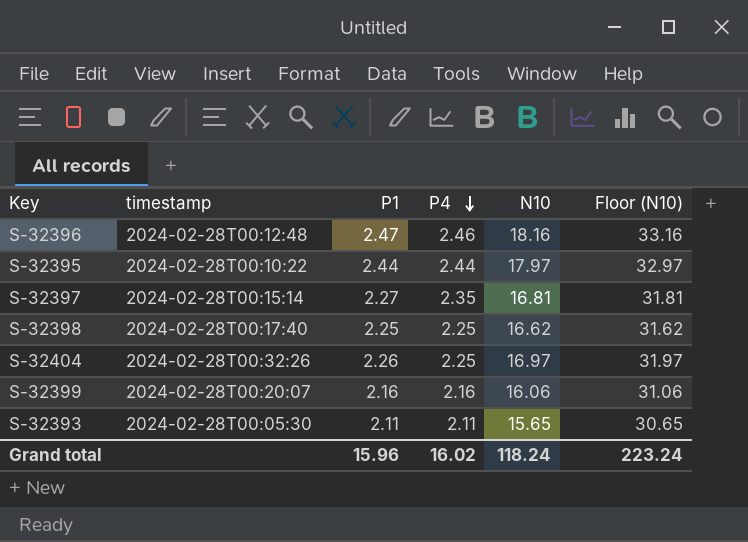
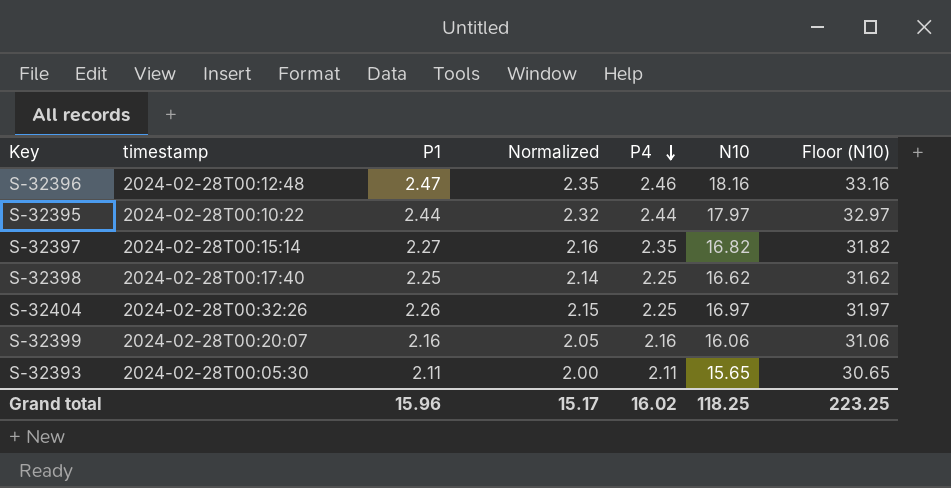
column Normalized | formula: none -> [P1] * 0.95
S-32397 | N10: 16.81 -> 16.82
S-32397 | Floor (N10): 31.81 -> 31.82
Grand total | N10: 118.24 -> 118.25
Grand total | Floor (N10): 223.24 -> 223.25

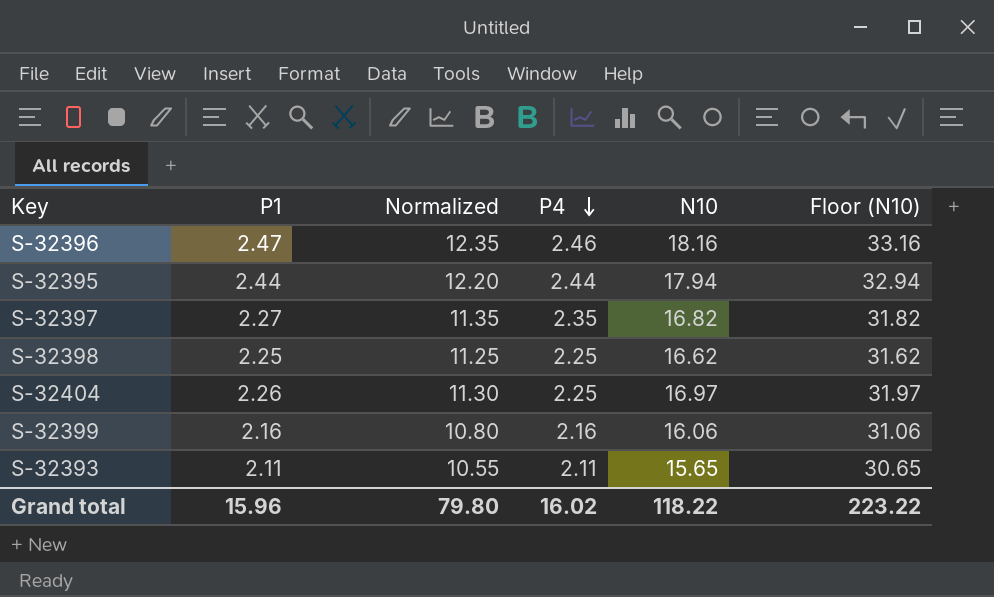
column timestamp | position: 2 -> none
column Normalized | formula: [P1] * 0.95 -> [P1] * 5
S-32395 | N10: 17.97 -> 17.94
S-32395 | Floor (N10): 32.97 -> 32.94
Grand total | Normalized: 15.17 -> 79.80
Grand total | N10: 118.25 -> 118.22
Grand total | Floor (N10): 223.25 -> 223.22

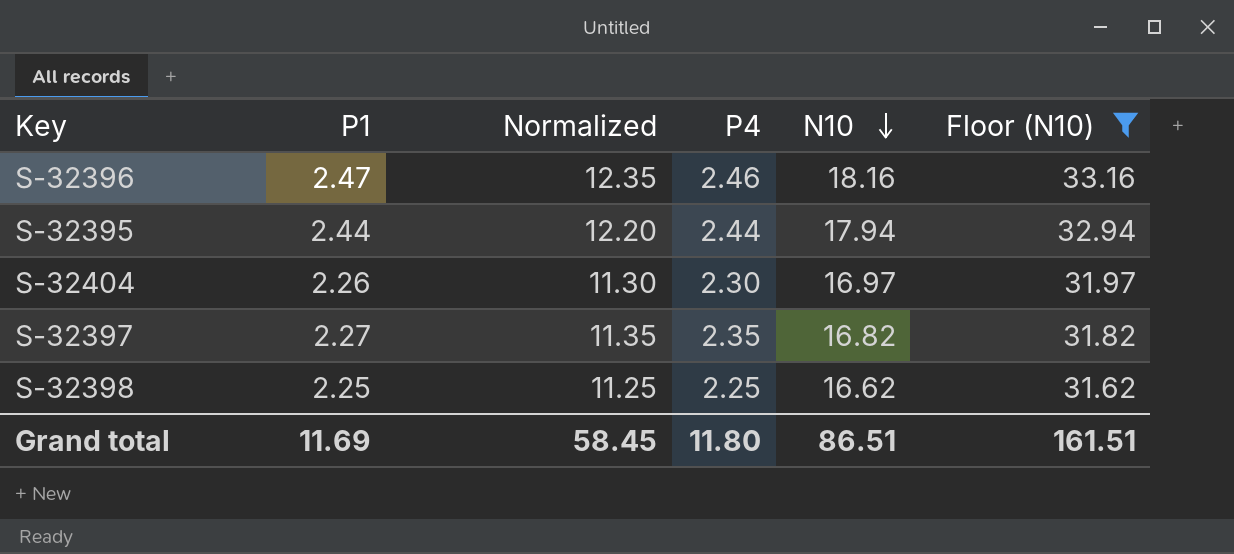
filter: none -> Floor (N10) >= 31.62
row order: P4 descending -> N10 descending
S-32404 | P4: 2.25 -> 2.30
Grand total | P1: 15.96 -> 11.69
Grand total | Normalized: 79.80 -> 58.45
Grand total | P4: 16.02 -> 11.80
Grand total | N10: 118.22 -> 86.51
Grand total | Floor (N10): 223.22 -> 161.51

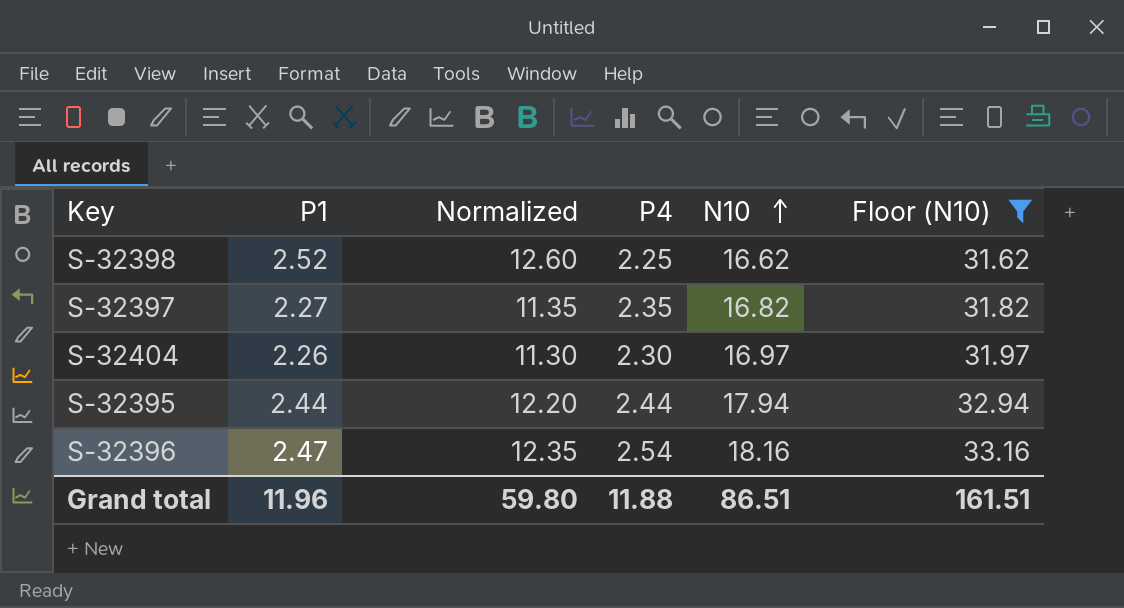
row order: N10 descending -> N10 ascending
S-32398 | P1: 2.25 -> 2.52
S-32398 | Normalized: 11.25 -> 12.60
S-32396 | P4: 2.46 -> 2.54
Grand total | P1: 11.69 -> 11.96
Grand total | Normalized: 58.45 -> 59.80
Grand total | P4: 11.80 -> 11.88

